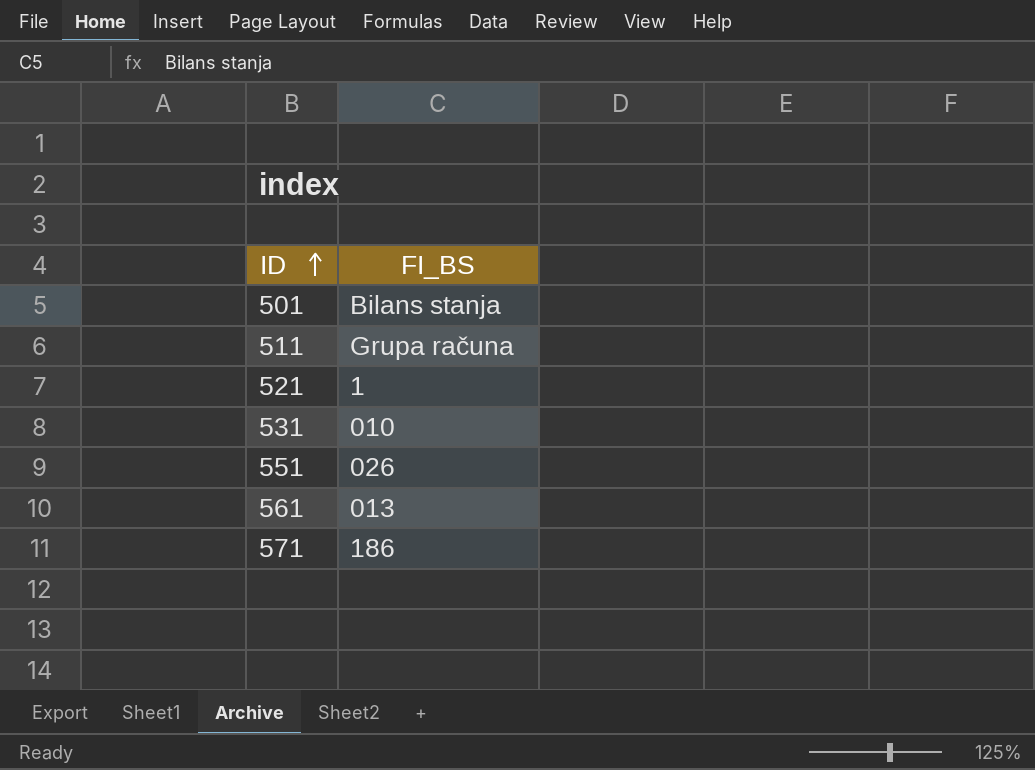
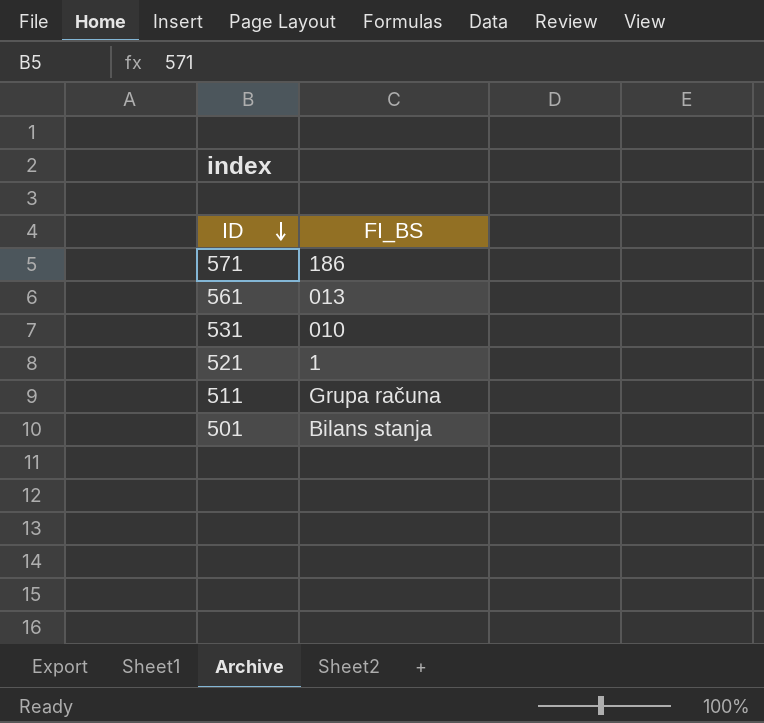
row order: ID ascending -> ID descending
row 551: 026 -> none

